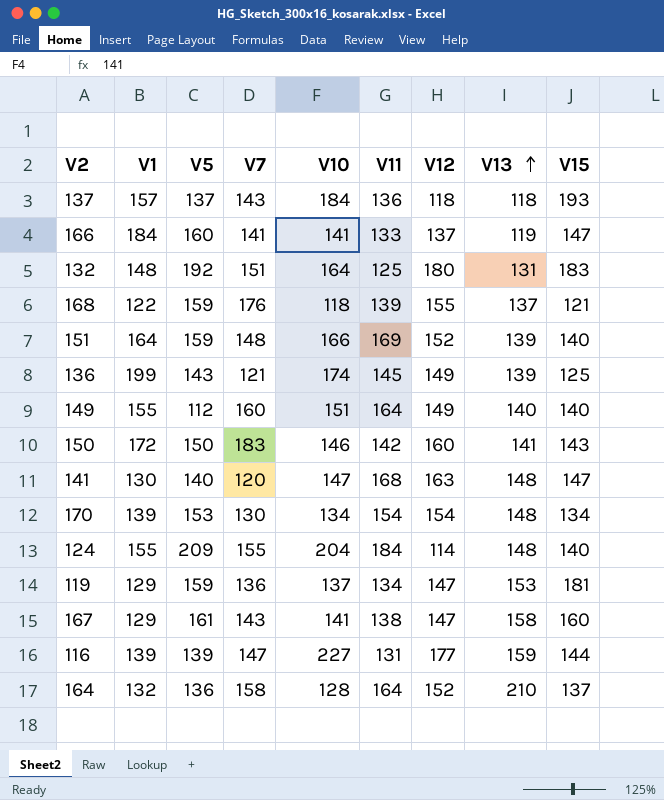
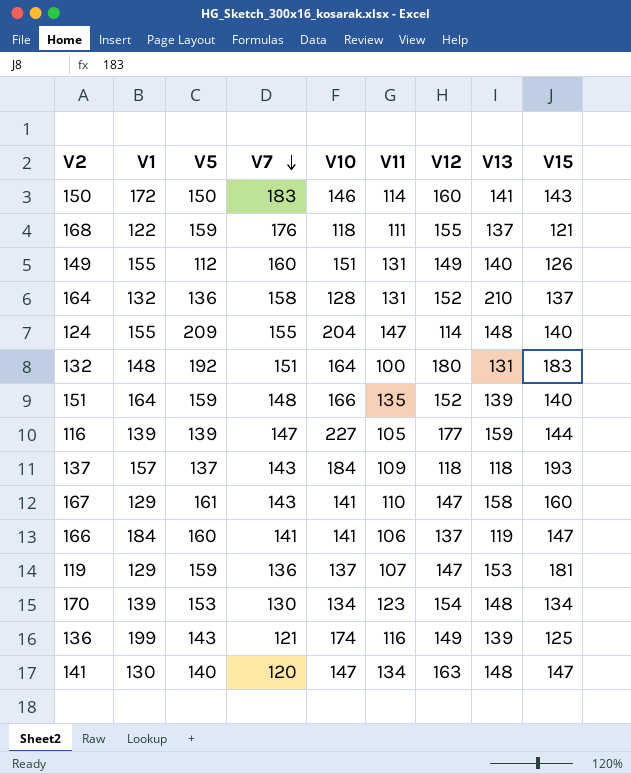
row order: V13 ascending -> V7 descending
150 | V11: 142 -> 114
168 | V11: 139 -> 111
149 | V11: 164 -> 131
149 | V15: 140 -> 126
164 | V11: 164 -> 131
124 | V11: 184 -> 147
132 | V11: 125 -> 100
151 | V11: 169 -> 135
116 | V11: 131 -> 105
137 | V11: 136 -> 109
167 | V11: 138 -> 110
166 | V11: 133 -> 106
119 | V11: 134 -> 107
170 | V11: 154 -> 123
136 | V11: 145 -> 116
141 | V11: 168 -> 134

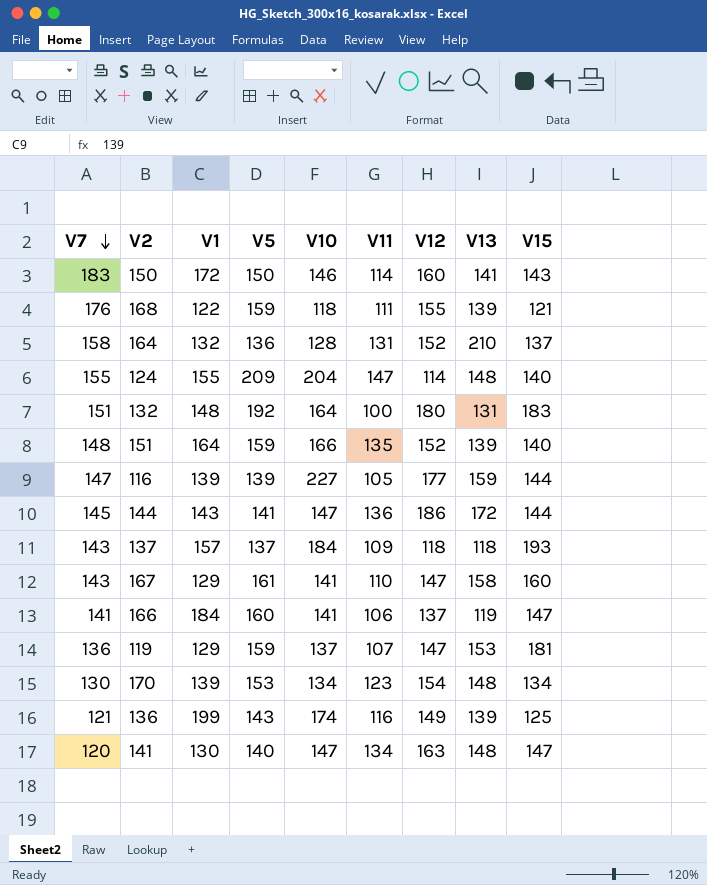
column V7 | position: 4 -> 1
row 149: 155 | 112 | 160 | 151 | 131 | 149 | 140 | 126 -> none
168 | V13: 137 -> 139
row 144: none -> 145 | 143 | 141 | 147 | 136 | 186 | 172 | 144

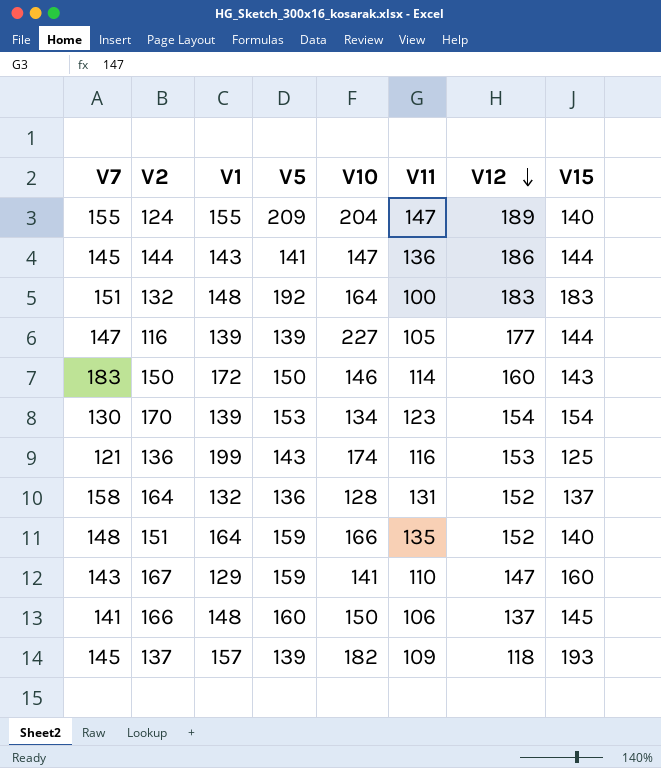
row order: V7 descending -> V12 descending
column V13 | position: 8 -> none
row 168: 176 | 122 | 159 | 118 | 111 | 155 | 139 | 121 -> none
row 119: 136 | 129 | 159 | 137 | 107 | 147 | 153 | 181 -> none
row 141: 120 | 130 | 140 | 147 | 134 | 163 | 148 | 147 -> none
124 | V12: 114 -> 189
132 | V12: 180 -> 183
170 | V15: 134 -> 154
136 | V12: 149 -> 153
167 | V5: 161 -> 159
166 | V1: 184 -> 148
166 | V10: 141 -> 150
166 | V15: 147 -> 145
137 | V7: 143 -> 145
137 | V5: 137 -> 139
137 | V10: 184 -> 182

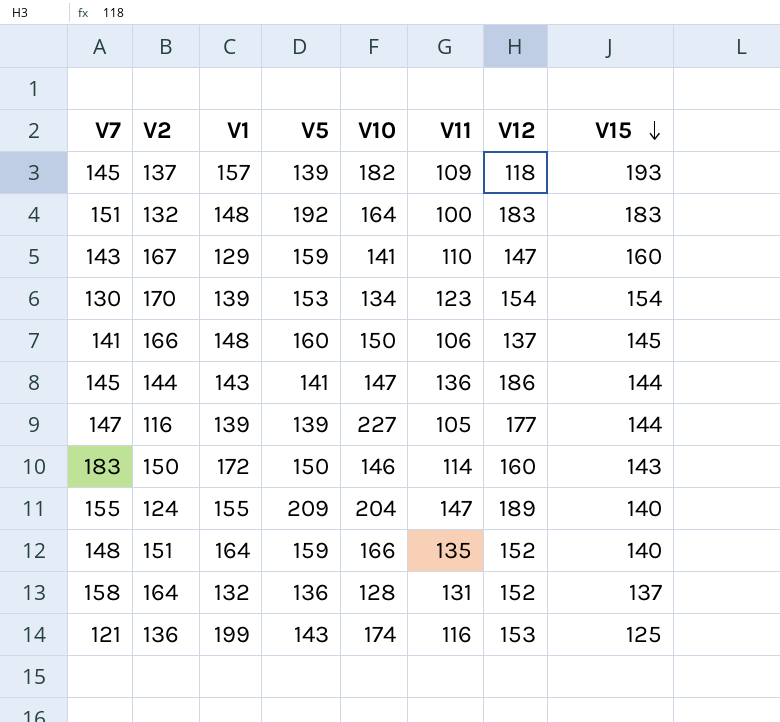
row order: V12 descending -> V15 descending

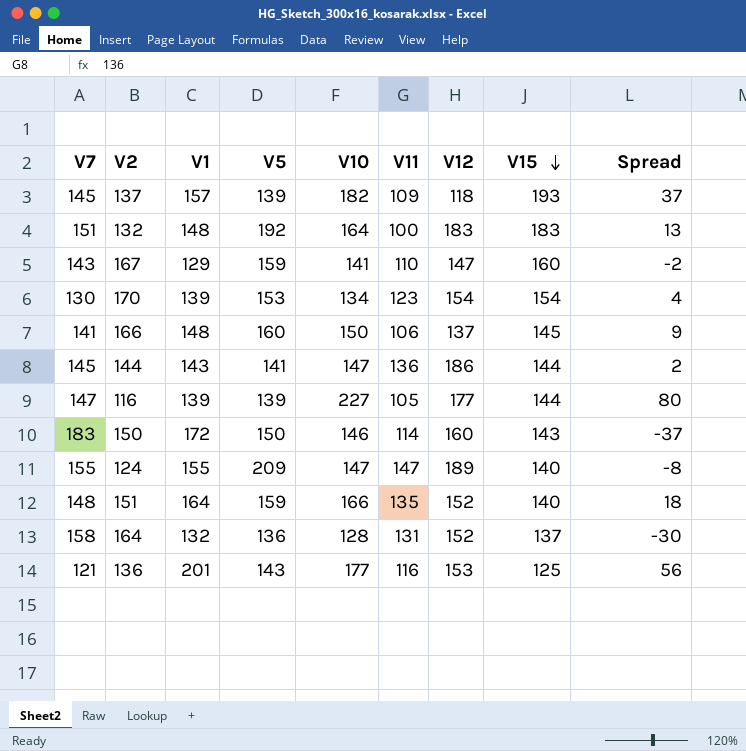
column Spread | formula: none -> [V10] - [V7]
124 | V10: 204 -> 147
136 | V1: 199 -> 201
136 | V10: 174 -> 177

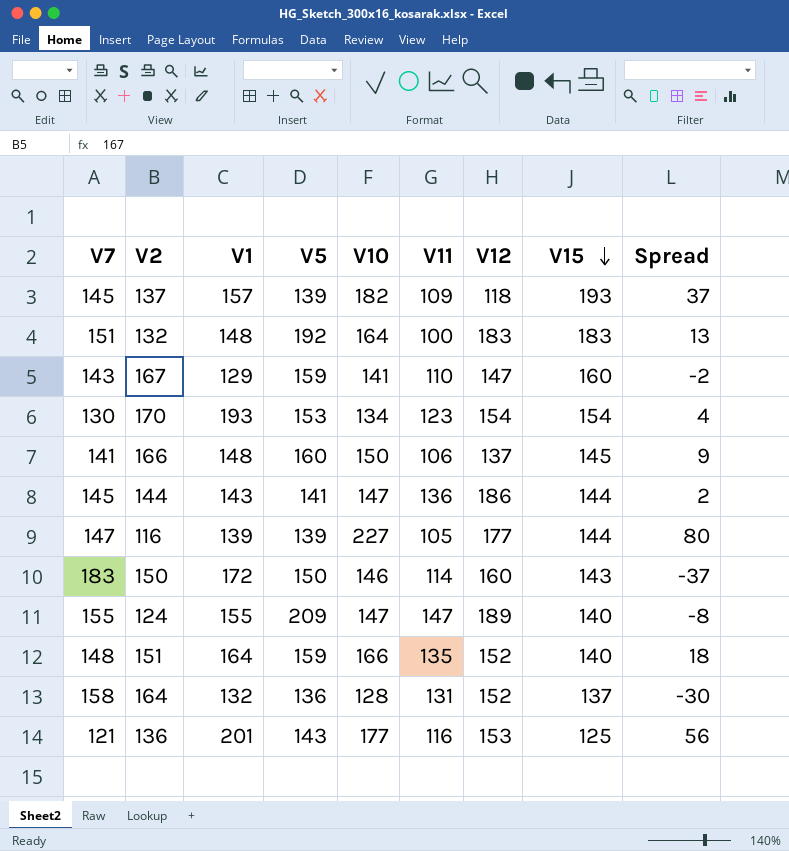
170 | V1: 139 -> 193

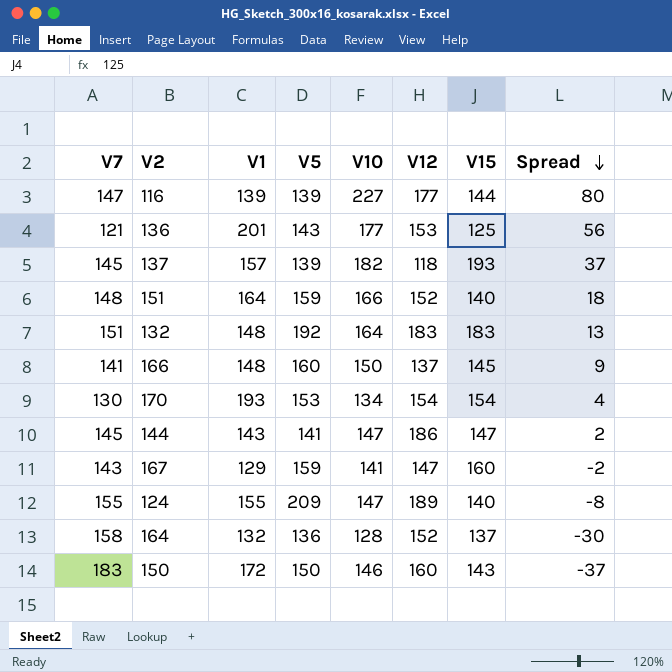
row order: V15 descending -> Spread descending
column V11 | position: 6 -> none
144 | V15: 144 -> 147

